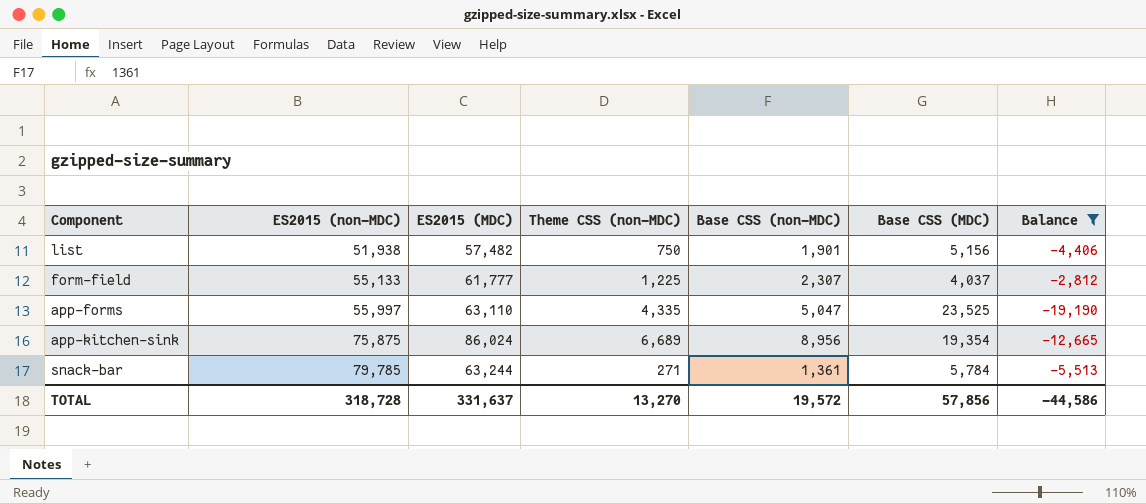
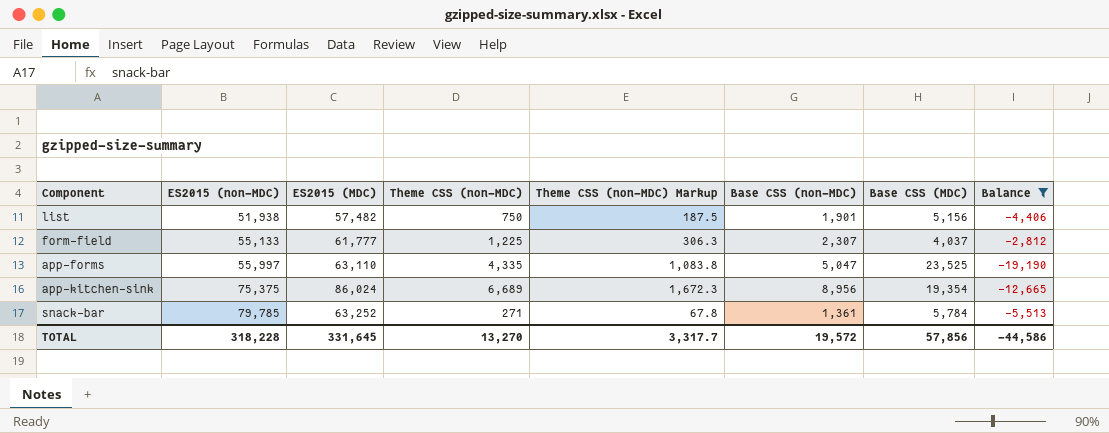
column Theme CSS (non-MDC) Markup | formula: none -> [Theme CSS (non-MDC)] * 0.25
app-kitchen-sink | ES2015 (non-MDC): 75,875 -> 75,375
snack-bar | ES2015 (MDC): 63,244 -> 63,252
TOTAL | ES2015 (non-MDC): 318,728 -> 318,228
TOTAL | ES2015 (MDC): 331,637 -> 331,645

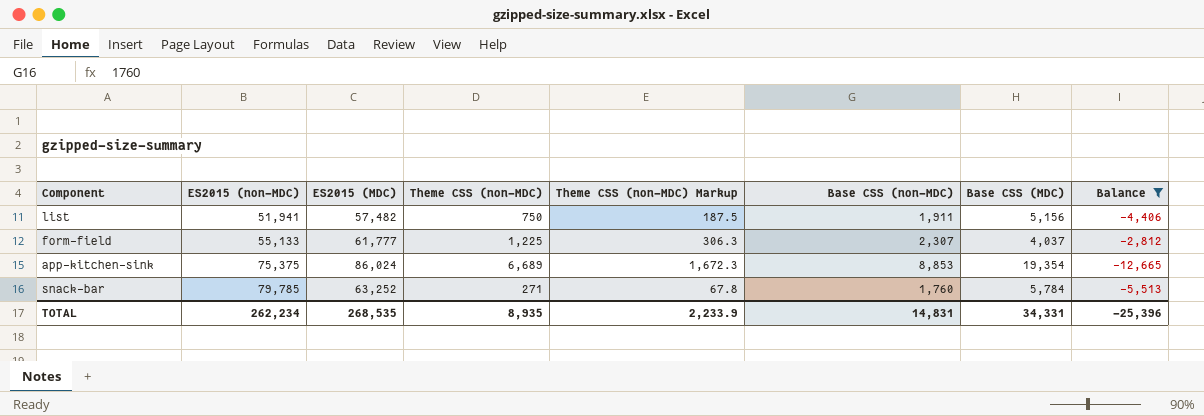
row app-forms: 55,997 | 63,110 | 4,335 | 1,083.8 | 5,047 | 23,525 | -19,190 -> none
list | ES2015 (non-MDC): 51,938 -> 51,941
list | Base CSS (non-MDC): 1,901 -> 1,911
app-kitchen-sink | Base CSS (non-MDC): 8,956 -> 8,853
snack-bar | Base CSS (non-MDC): 1,361 -> 1,760
TOTAL | ES2015 (non-MDC): 318,228 -> 262,234
TOTAL | ES2015 (MDC): 331,645 -> 268,535
TOTAL | Theme CSS (non-MDC): 13,270 -> 8,935
TOTAL | Theme CSS (non-MDC) Markup: 3,317.7 -> 2,233.9
TOTAL | Base CSS (non-MDC): 19,572 -> 14,831
TOTAL | Base CSS (MDC): 57,856 -> 34,331
TOTAL | Balance: -44,586 -> -25,396

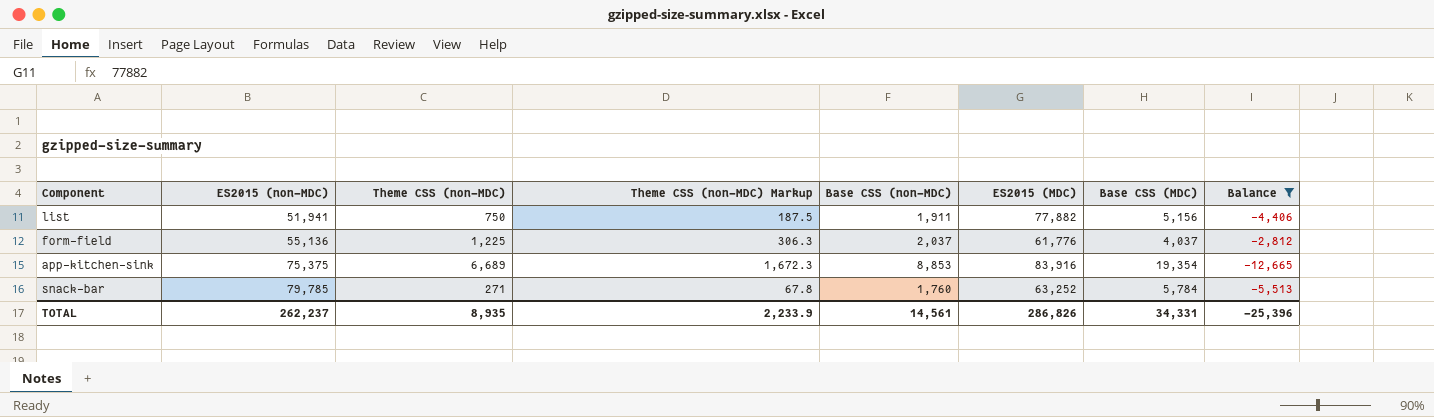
column ES2015 (MDC) | position: 3 -> 6
list | ES2015 (MDC): 57,482 -> 77,882
form-field | ES2015 (non-MDC): 55,133 -> 55,136
form-field | Base CSS (non-MDC): 2,307 -> 2,037
form-field | ES2015 (MDC): 61,777 -> 61,776
app-kitchen-sink | ES2015 (MDC): 86,024 -> 83,916
TOTAL | ES2015 (non-MDC): 262,234 -> 262,237
TOTAL | Base CSS (non-MDC): 14,831 -> 14,561
TOTAL | ES2015 (MDC): 268,535 -> 286,826

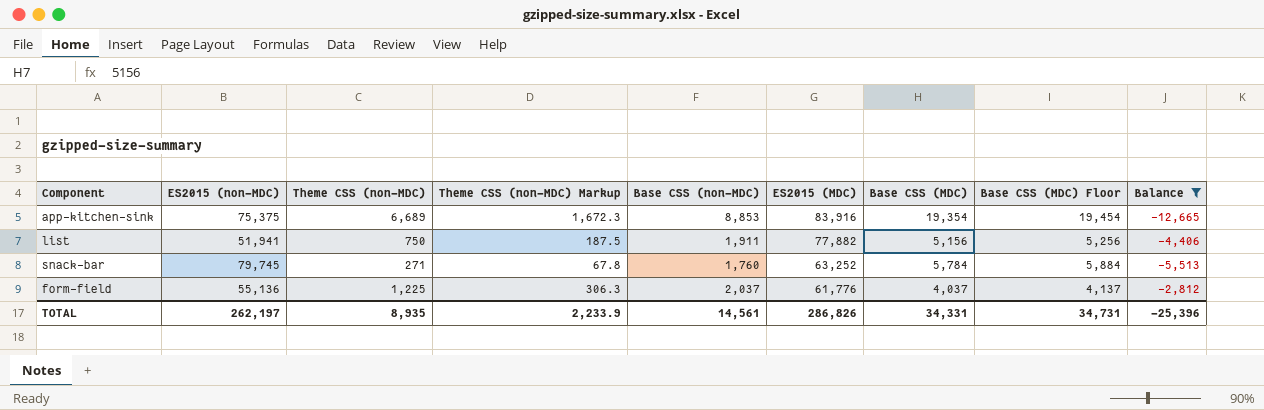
row order: ES2015 (non-MDC) ascending -> ES2015 (MDC) descending
column Base CSS (MDC) Floor | formula: none -> [Base CSS (MDC)] + 100
snack-bar | ES2015 (non-MDC): 79,785 -> 79,745
TOTAL | ES2015 (non-MDC): 262,237 -> 262,197

